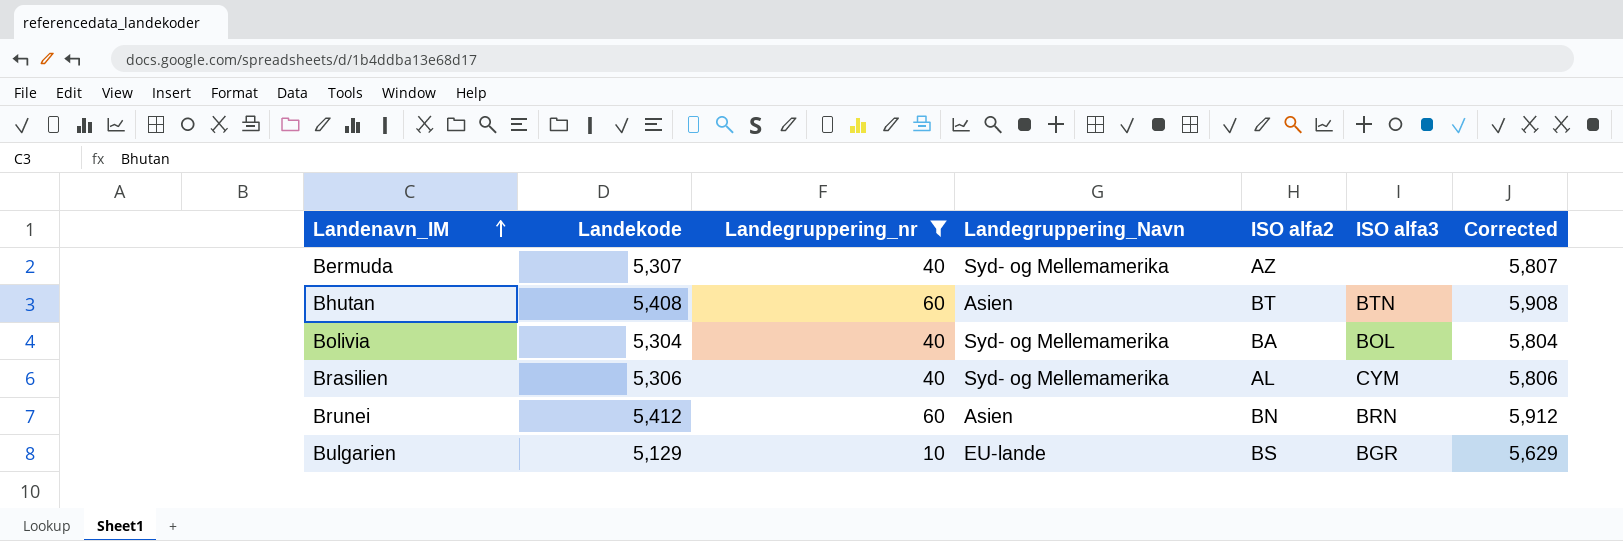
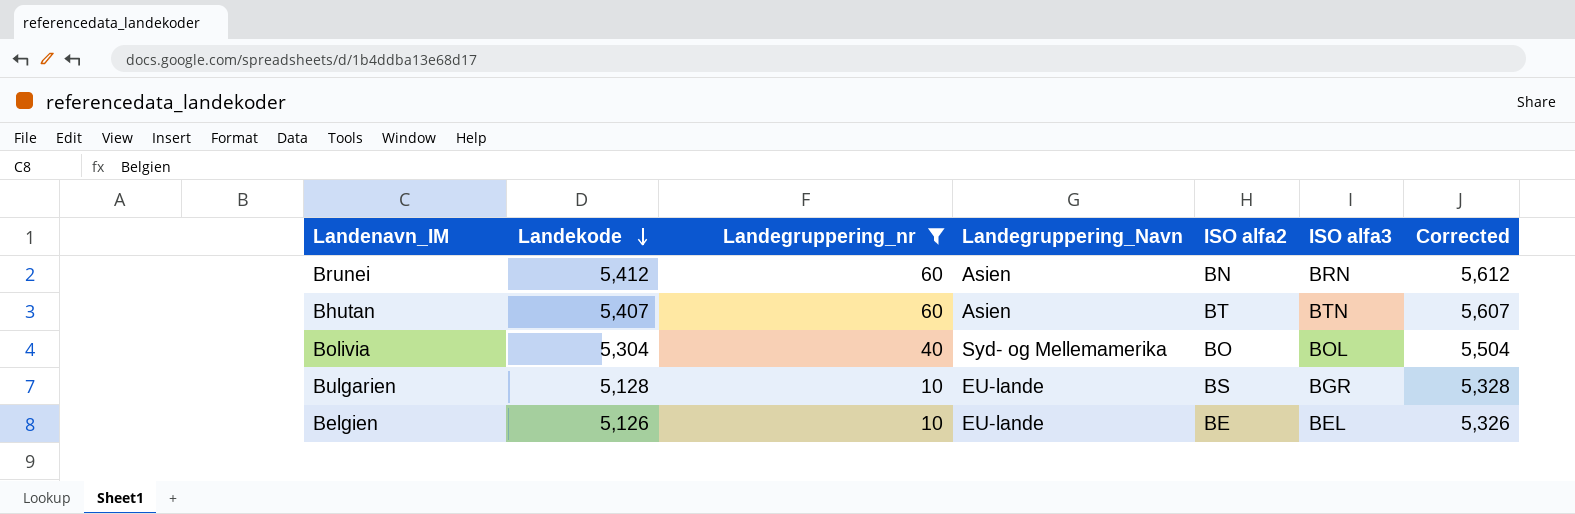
row order: Landenavn_IM ascending -> Landekode descending
column Corrected | formula: [Landekode] + 500 -> [Landekode] + 200
row Bermuda: 5,307 | 40 | Syd- og Mellemamerika | AZ | none | 5,807 -> none
row Brasilien: 5,306 | 40 | Syd- og Mellemamerika | AL | CYM | 5,806 -> none
Bhutan | Landekode: 5,408 -> 5,407
Bolivia | ISO alfa2: BA -> BO
Bulgarien | Landekode: 5,129 -> 5,128
row Belgien: none -> 5,126 | 10 | EU-lande | BE | BEL | 5,326

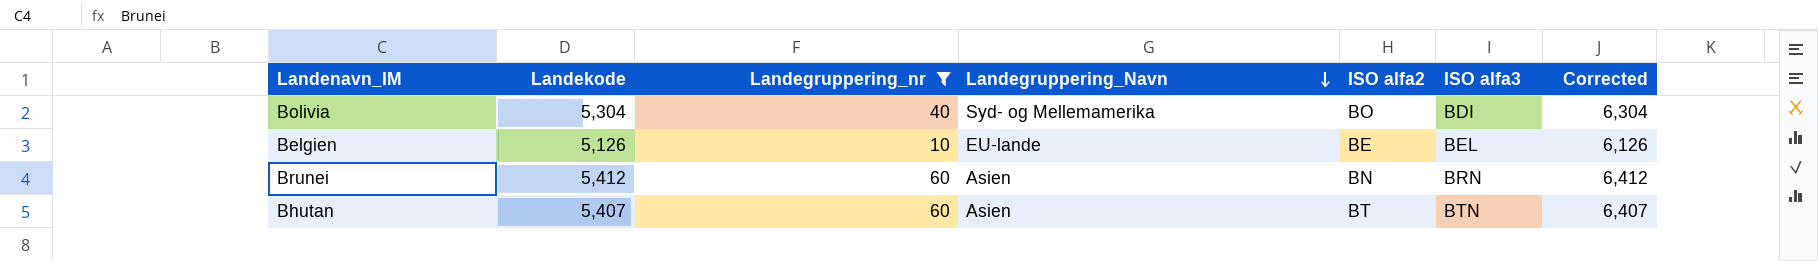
row order: Landekode descending -> Landegruppering_Navn descending
column Corrected | formula: [Landekode] + 200 -> [Landekode] + 1000
row Bulgarien: 5,128 | 10 | EU-lande | BS | BGR | 5,328 -> none
Bolivia | ISO alfa3: BOL -> BDI

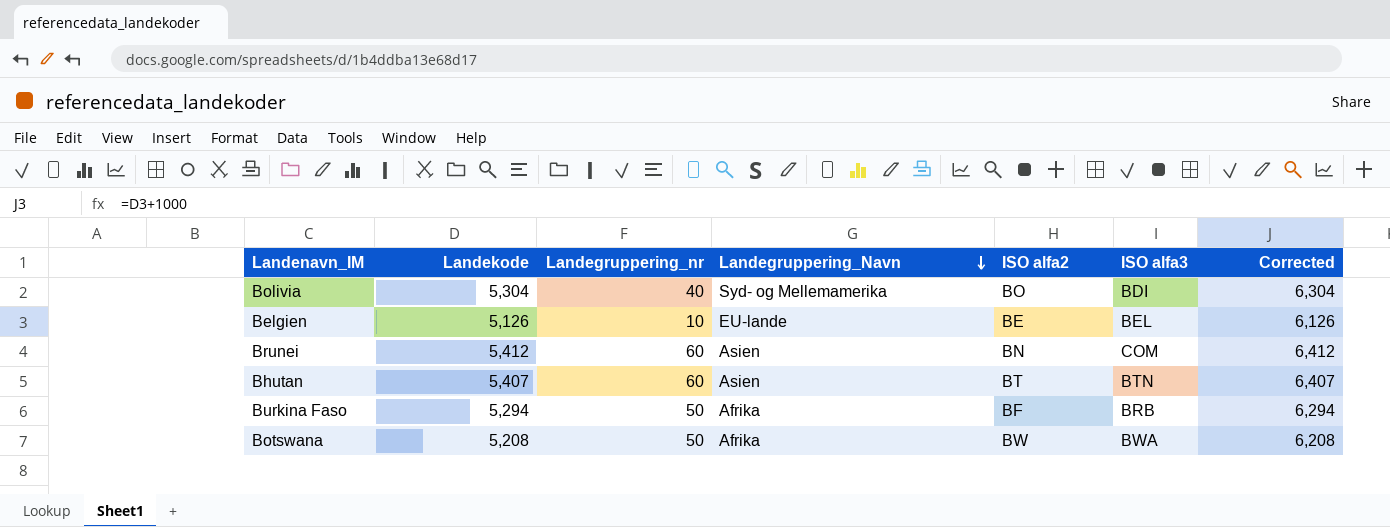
filter: Landegruppering_nr != 50 -> none
Brunei | ISO alfa3: BRN -> COM

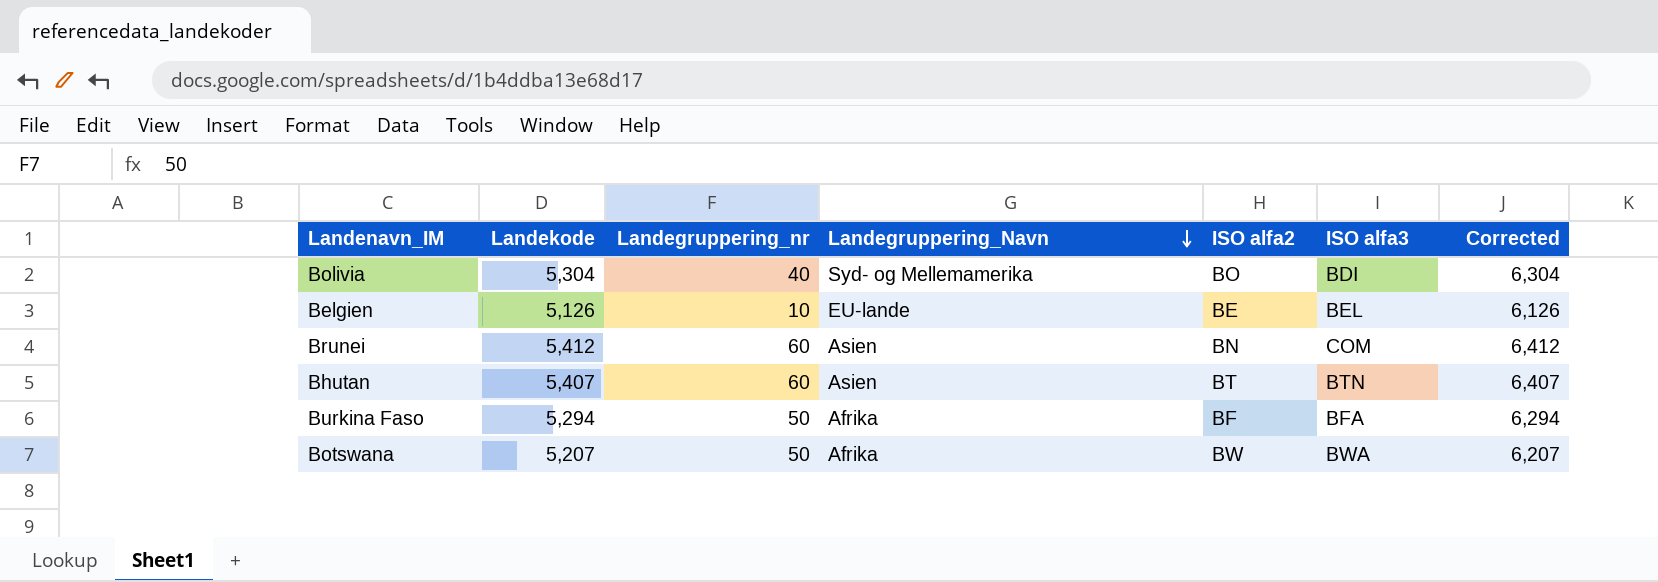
Burkina Faso | ISO alfa3: BRB -> BFA
Botswana | Landekode: 5,208 -> 5,207
Botswana | Corrected: 6,208 -> 6,207

